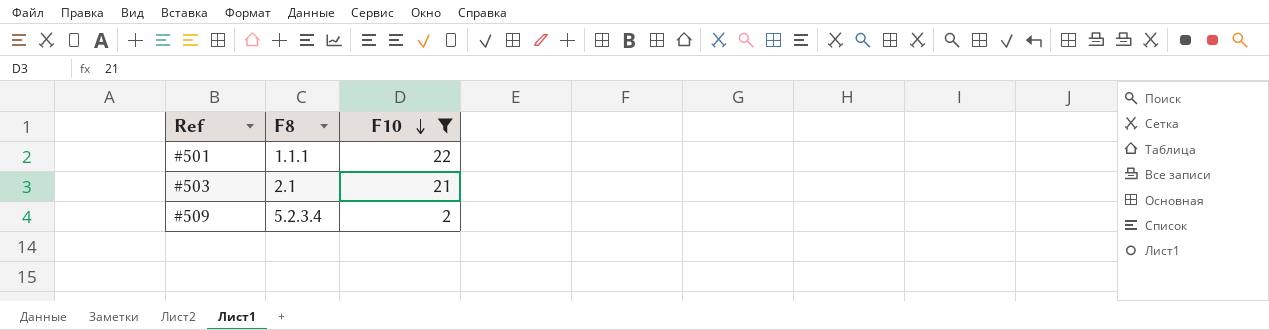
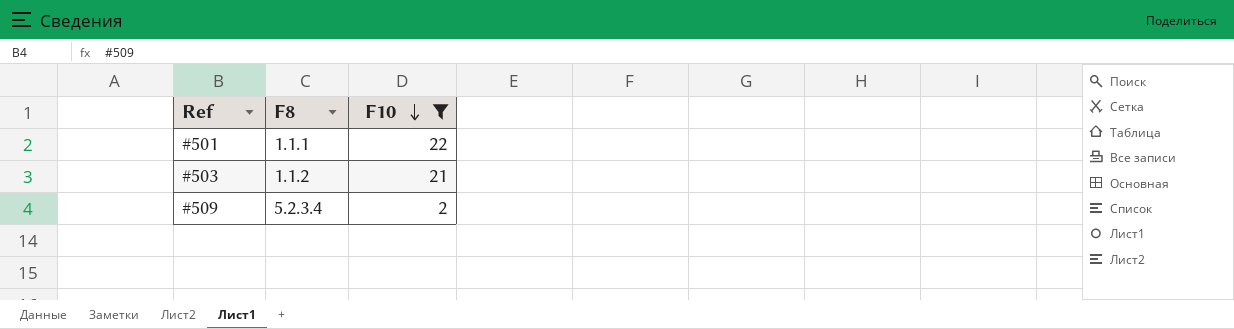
#503 | F8: 2.1 -> 1.1.2

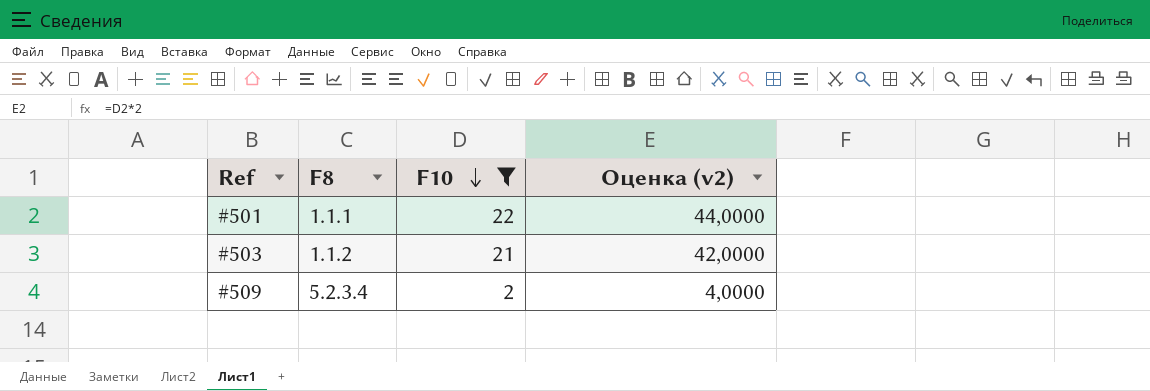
column Оценка (v2) | formula: none -> [F10] * 2

